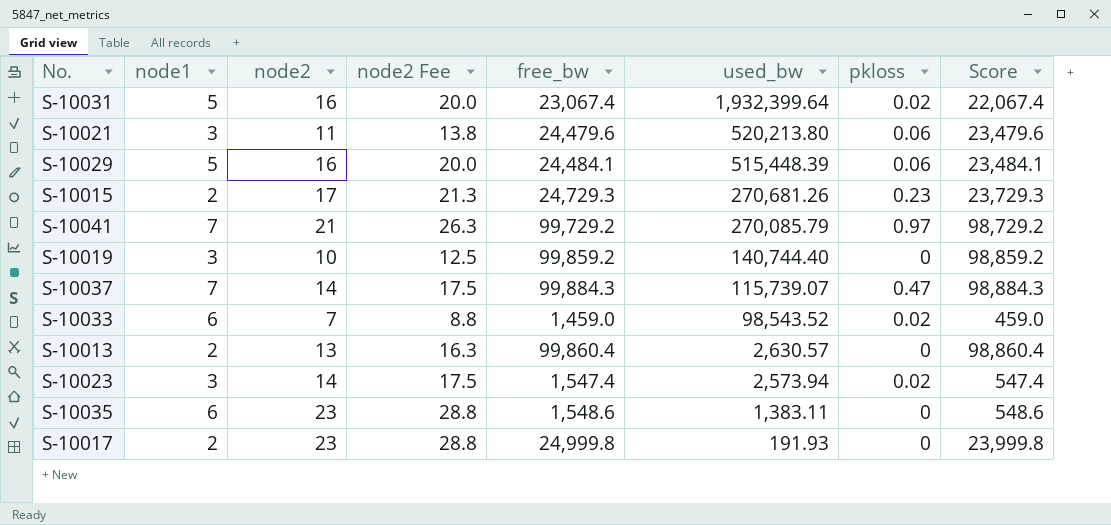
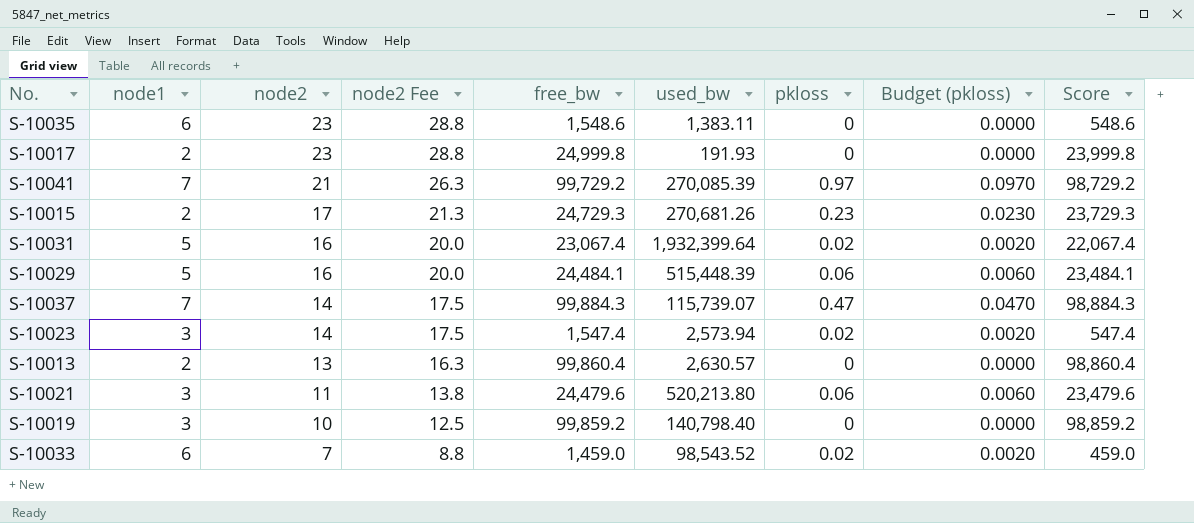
row order: used_bw descending -> node2 descending
column Budget (pkloss) | formula: none -> [pkloss] * 0.1
S-10041 | used_bw: 270,085.79 -> 270,085.39
S-10019 | used_bw: 140,744.40 -> 140,798.40

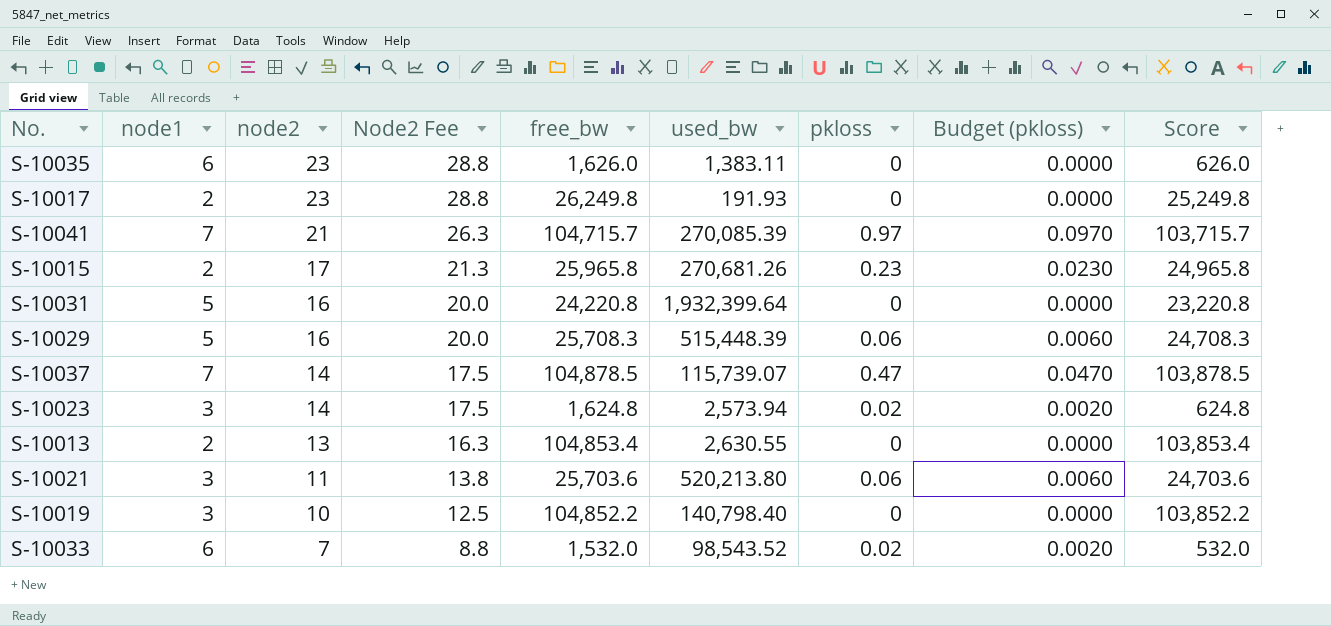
column name: node2 Fee -> Node2 Fee
S-10035 | free_bw: 1,548.6 -> 1,626.0
S-10035 | Score: 548.6 -> 626.0
S-10017 | free_bw: 24,999.8 -> 26,249.8
S-10017 | Score: 23,999.8 -> 25,249.8
S-10041 | free_bw: 99,729.2 -> 104,715.7
S-10041 | Score: 98,729.2 -> 103,715.7
S-10015 | free_bw: 24,729.3 -> 25,965.8
S-10015 | Score: 23,729.3 -> 24,965.8
S-10031 | free_bw: 23,067.4 -> 24,220.8
S-10031 | pkloss: 0.02 -> 0
S-10031 | Budget (pkloss): 0.0020 -> 0.0000
S-10031 | Score: 22,067.4 -> 23,220.8
S-10029 | free_bw: 24,484.1 -> 25,708.3
S-10029 | Score: 23,484.1 -> 24,708.3
S-10037 | free_bw: 99,884.3 -> 104,878.5
S-10037 | Score: 98,884.3 -> 103,878.5
S-10023 | free_bw: 1,547.4 -> 1,624.8
S-10023 | Score: 547.4 -> 624.8
S-10013 | free_bw: 99,860.4 -> 104,853.4
S-10013 | used_bw: 2,630.57 -> 2,630.55
S-10013 | Score: 98,860.4 -> 103,853.4
S-10021 | free_bw: 24,479.6 -> 25,703.6
S-10021 | Score: 23,479.6 -> 24,703.6
S-10019 | free_bw: 99,859.2 -> 104,852.2
S-10019 | Score: 98,859.2 -> 103,852.2
S-10033 | free_bw: 1,459.0 -> 1,532.0
S-10033 | Score: 459.0 -> 532.0

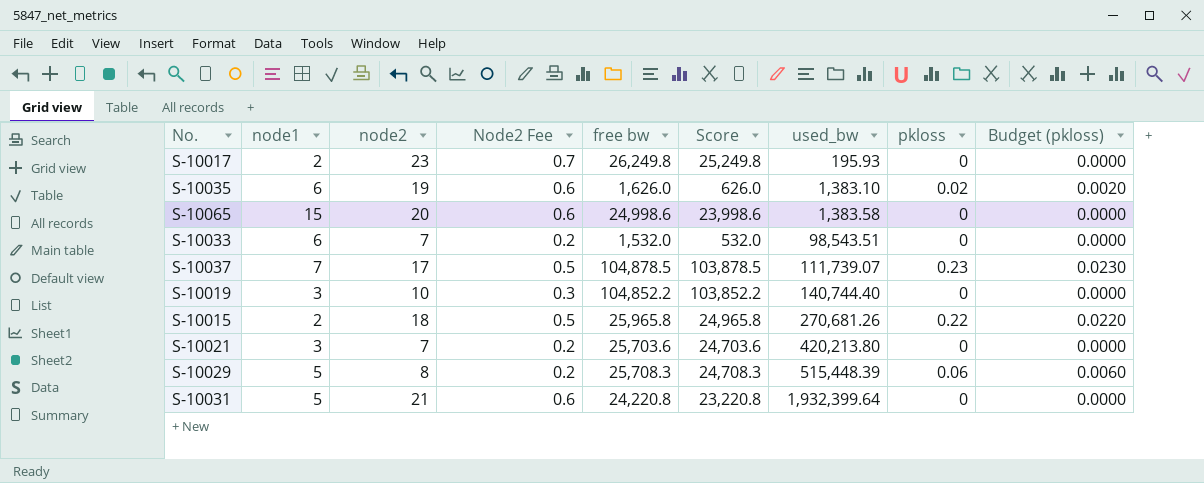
row order: node2 descending -> used_bw ascending
column Node2 Fee | formula: [node2] * 1.25 -> [node2] * 0.03
column name: free_bw -> free bw
column Score | position: 9 -> 6
row S-10041: 7 | 21 | 26.3 | 104,715.7 | 270,085.39 | 0.97 | 0.0970 | 103,715.7 -> none
row S-10023: 3 | 14 | 17.5 | 1,624.8 | 2,573.94 | 0.02 | 0.0020 | 624.8 -> none
row S-10013: 2 | 13 | 16.3 | 104,853.4 | 2,630.55 | 0 | 0.0000 | 103,853.4 -> none
S-10017 | used_bw: 191.93 -> 195.93
S-10035 | node2: 23 -> 19
S-10035 | used_bw: 1,383.11 -> 1,383.10
S-10035 | pkloss: 0 -> 0.02
S-10035 | Budget (pkloss): 0.0000 -> 0.0020
row S-10065: none -> 15 | 20 | 0.6 | 24,998.6 | 23,998.6 | 1,383.58 | 0 | 0.0000
S-10033 | used_bw: 98,543.52 -> 98,543.51
S-10033 | pkloss: 0.02 -> 0
S-10033 | Budget (pkloss): 0.0020 -> 0.0000
S-10037 | node2: 14 -> 17
S-10037 | used_bw: 115,739.07 -> 111,739.07
S-10037 | pkloss: 0.47 -> 0.23
S-10037 | Budget (pkloss): 0.0470 -> 0.0230
S-10019 | used_bw: 140,798.40 -> 140,744.40
S-10015 | node2: 17 -> 18
S-10015 | pkloss: 0.23 -> 0.22
S-10015 | Budget (pkloss): 0.0230 -> 0.0220
S-10021 | node2: 11 -> 7
S-10021 | used_bw: 520,213.80 -> 420,213.80
S-10021 | pkloss: 0.06 -> 0
S-10021 | Budget (pkloss): 0.0060 -> 0.0000
S-10029 | node2: 16 -> 8
S-10031 | node2: 16 -> 21

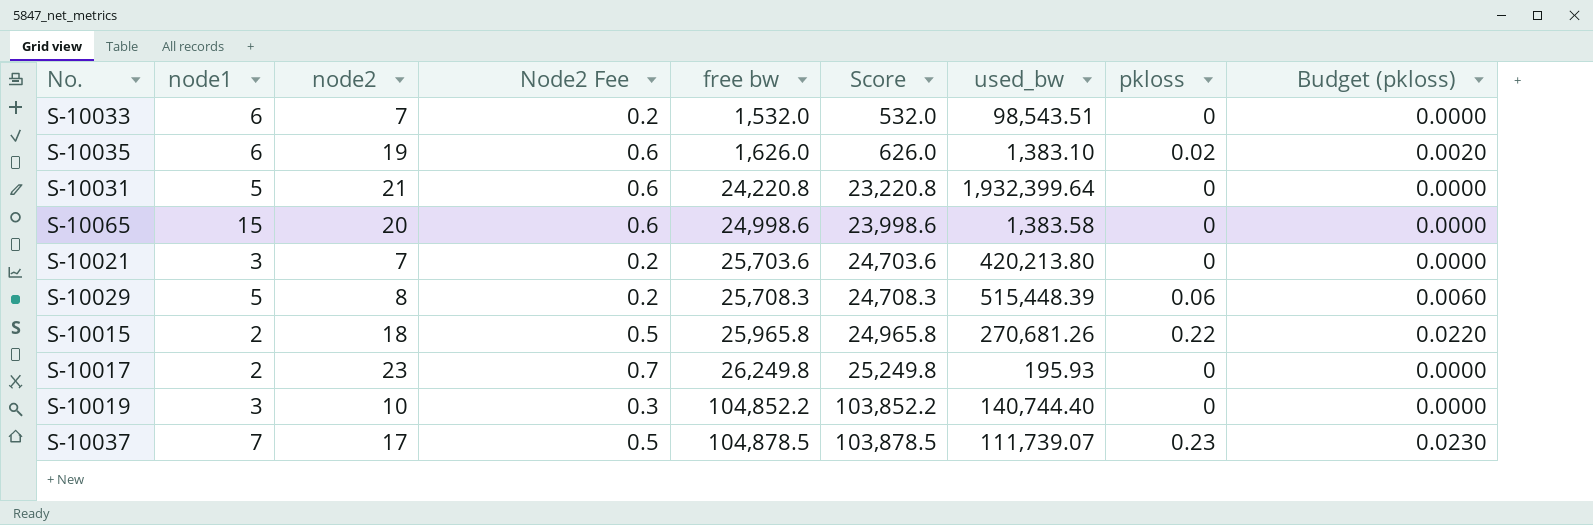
row order: used_bw ascending -> free bw ascending

